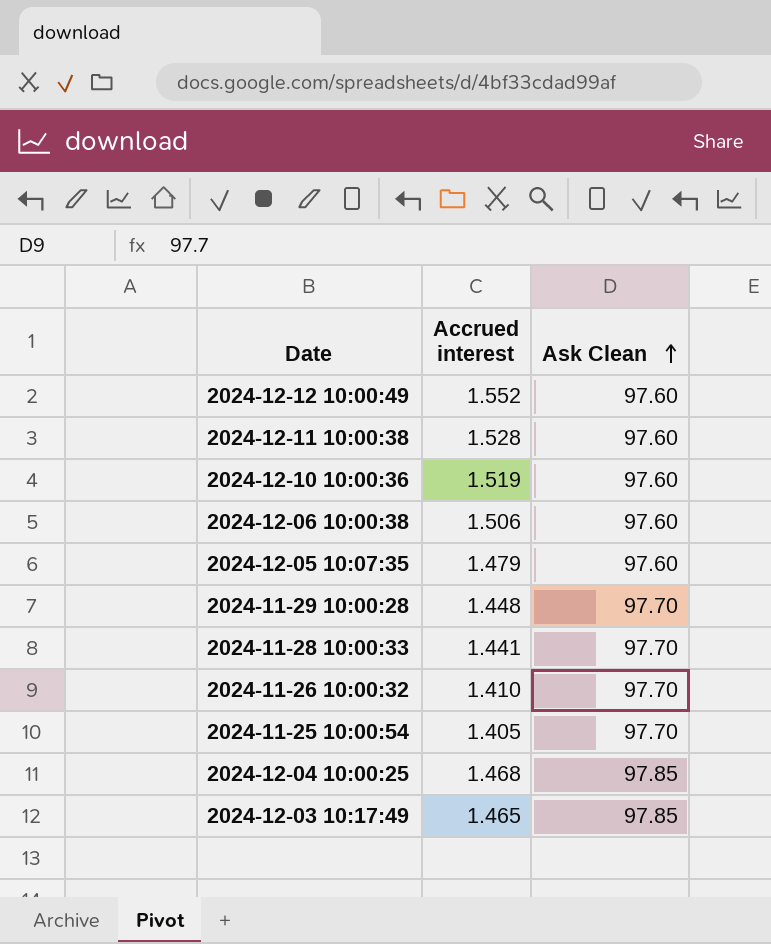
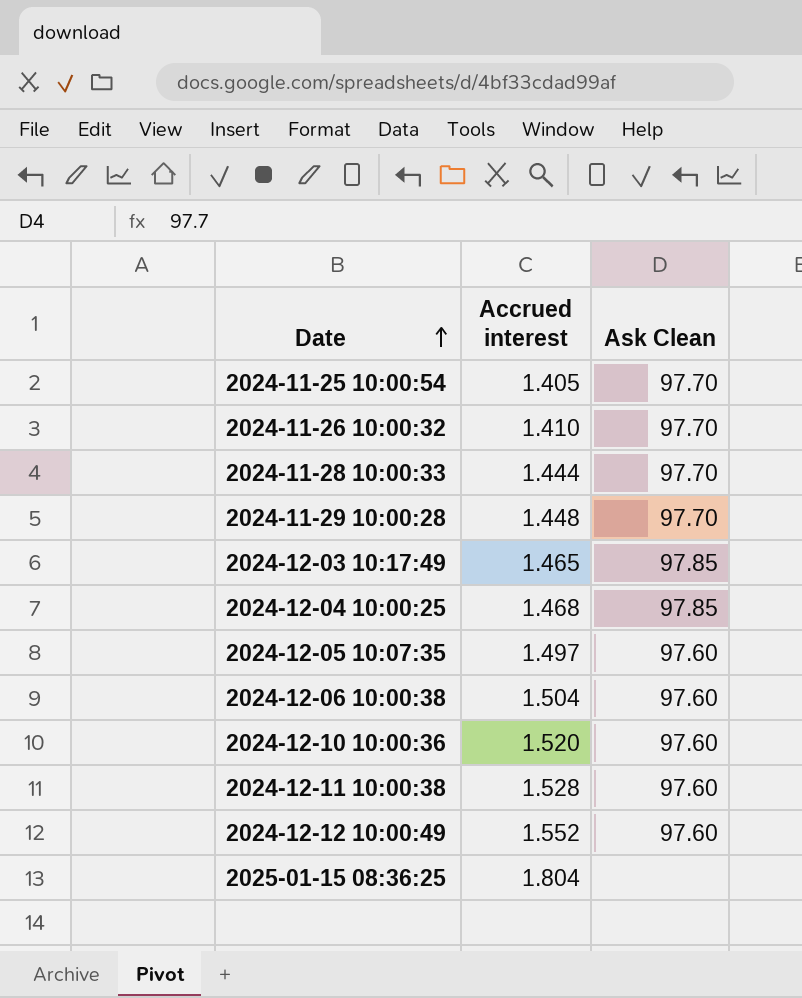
row order: Ask Clean ascending -> Date ascending
2024-11-28 10:00:33 | Accrued interest: 1.441 -> 1.444
2024-12-05 10:07:35 | Accrued interest: 1.479 -> 1.497
2024-12-06 10:00:38 | Accrued interest: 1.506 -> 1.504
2024-12-10 10:00:36 | Accrued interest: 1.519 -> 1.520
row 2025-01-15 08:36:25: none -> 1.804 | none

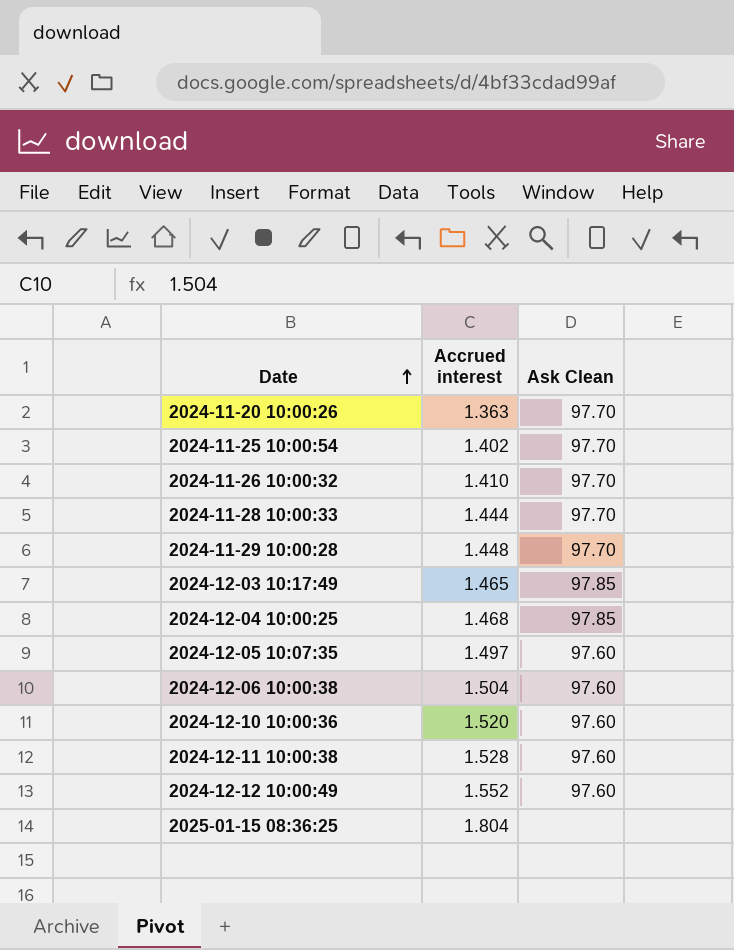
row 2024-11-20 10:00:26: none -> 1.363 | 97.70
2024-11-25 10:00:54 | Accrued interest: 1.405 -> 1.402

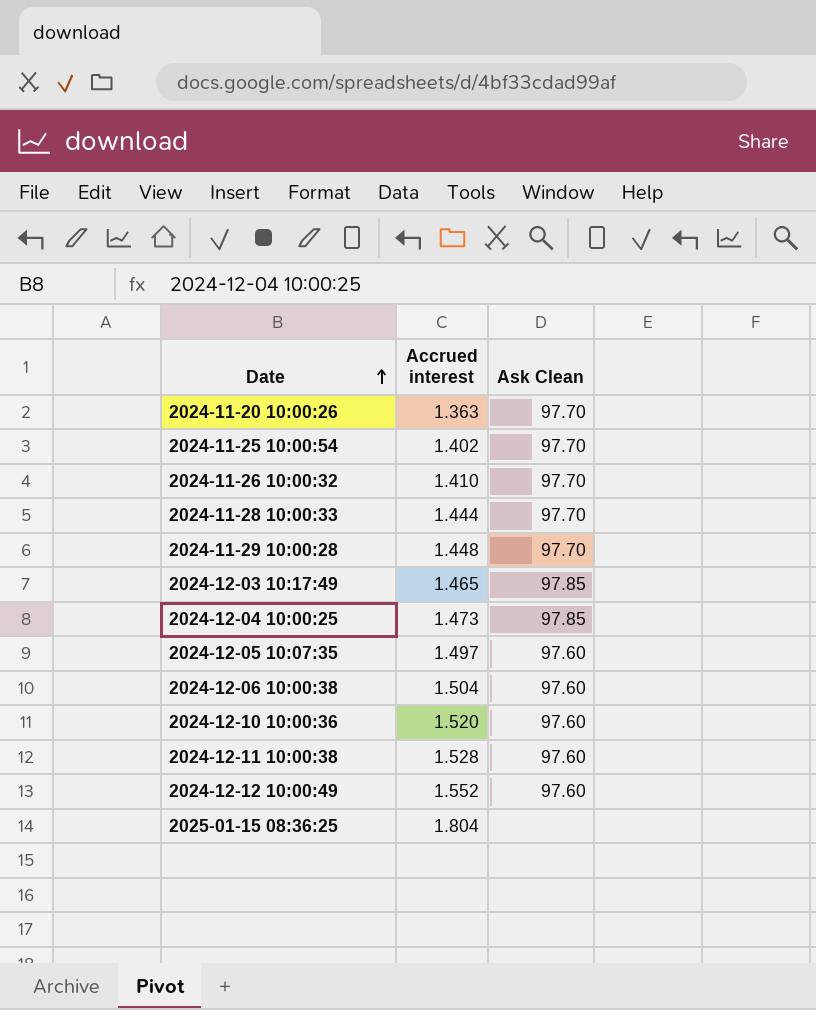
2024-12-04 10:00:25 | Accrued interest: 1.468 -> 1.473

